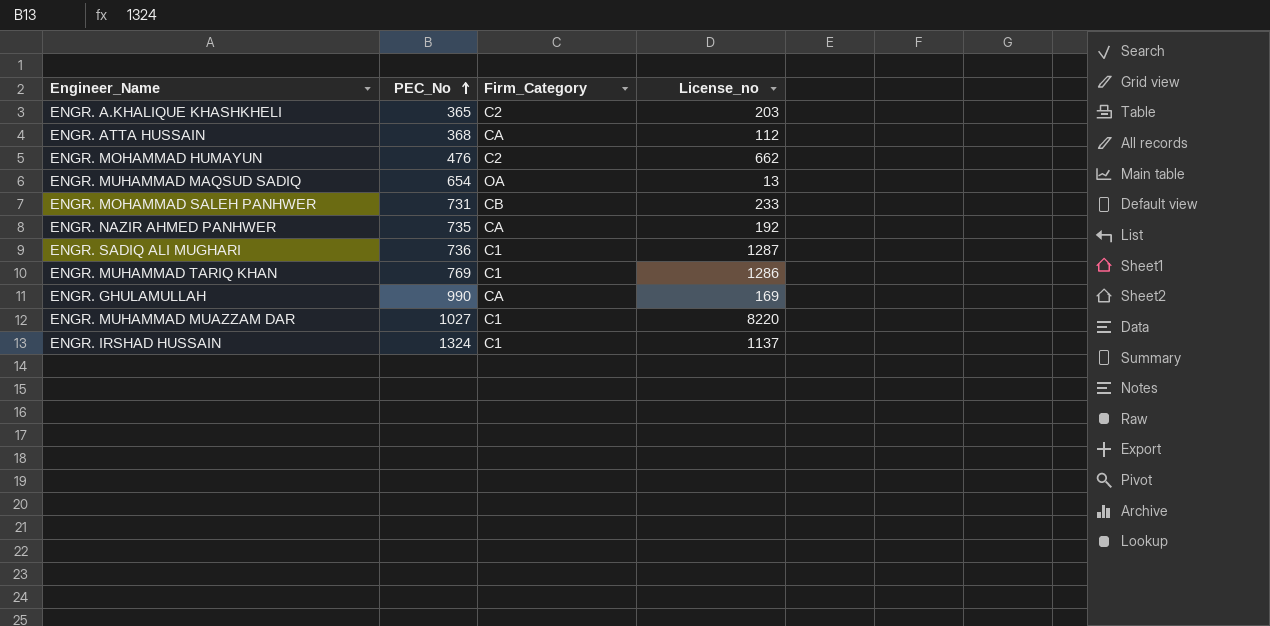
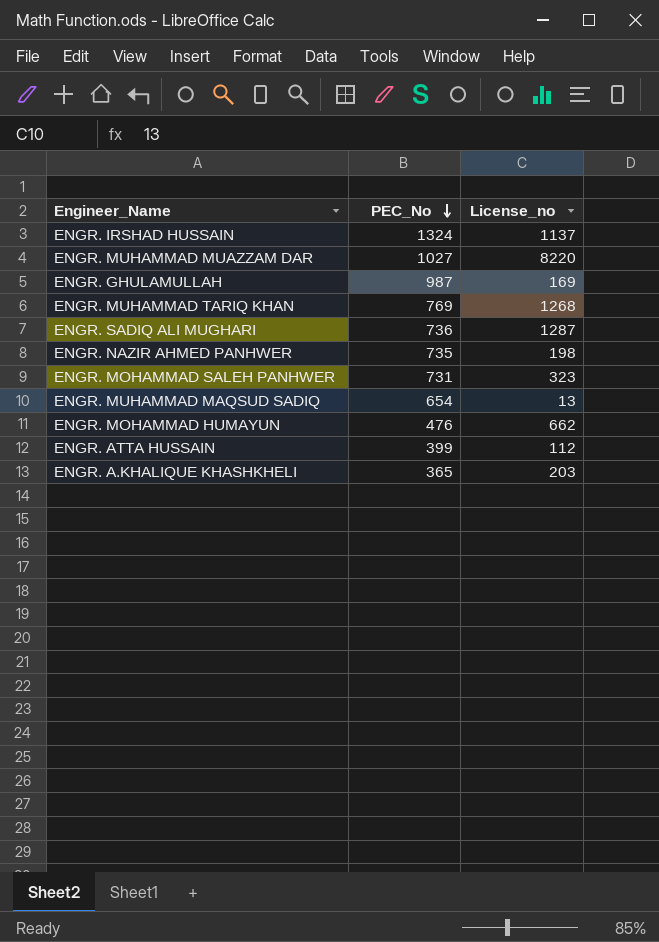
row order: PEC_No ascending -> PEC_No descending
column Firm_Category | position: 3 -> none
ENGR. GHULAMULLAH | PEC_No: 990 -> 987
ENGR. MUHAMMAD TARIQ KHAN | License_no: 1286 -> 1268
ENGR. NAZIR AHMED PANHWER | License_no: 192 -> 198
ENGR. MOHAMMAD SALEH PANHWER | License_no: 233 -> 323
ENGR. ATTA HUSSAIN | PEC_No: 368 -> 399

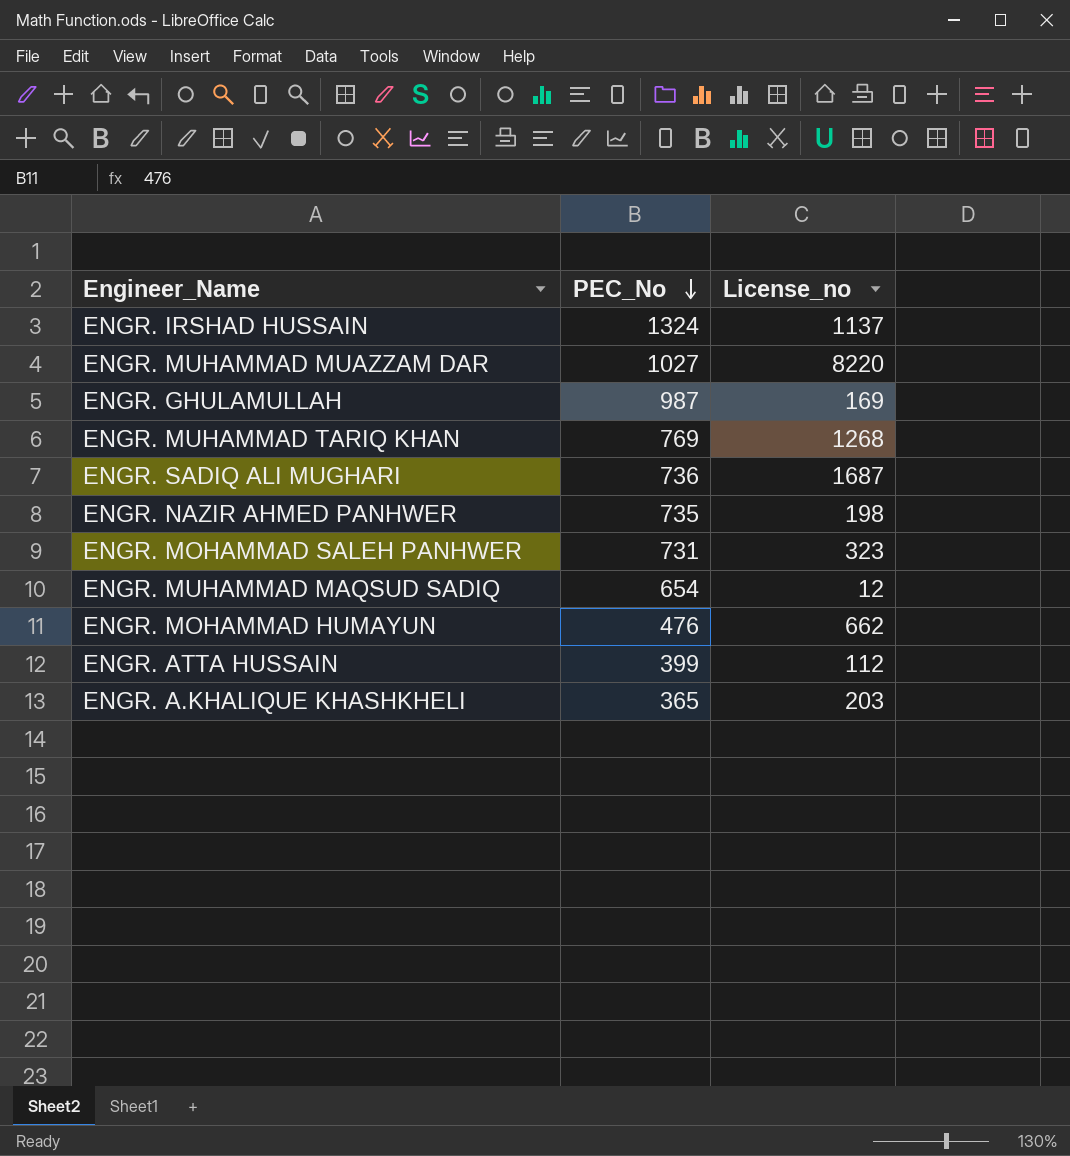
ENGR. SADIQ ALI MUGHARI | License_no: 1287 -> 1687
ENGR. MUHAMMAD MAQSUD SADIQ | License_no: 13 -> 12

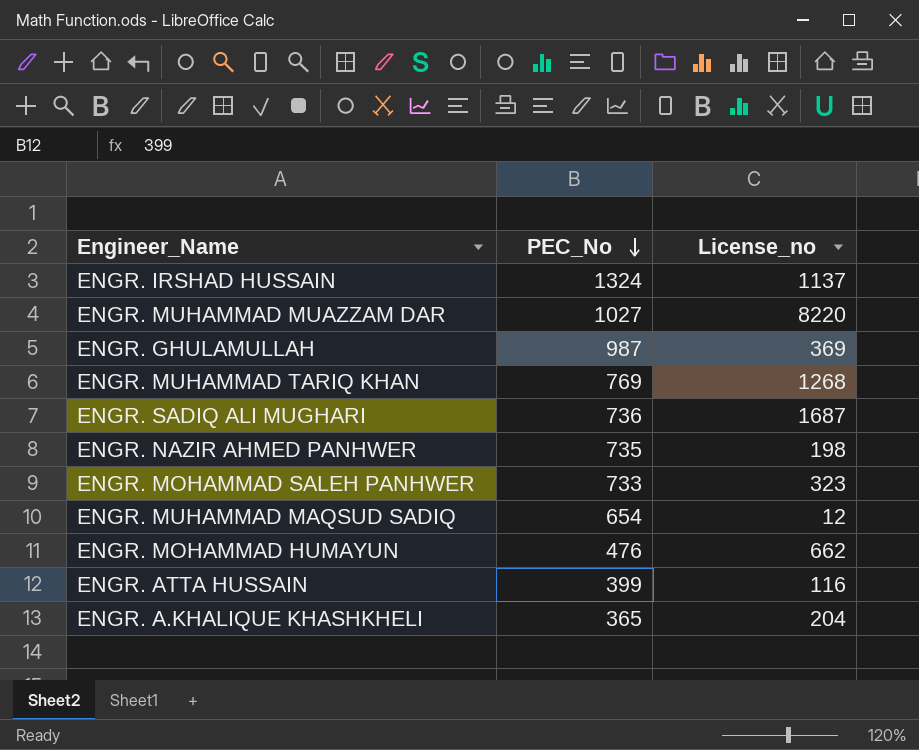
ENGR. GHULAMULLAH | License_no: 169 -> 369
ENGR. MOHAMMAD SALEH PANHWER | PEC_No: 731 -> 733
ENGR. ATTA HUSSAIN | License_no: 112 -> 116
ENGR. A.KHALIQUE KHASHKHELI | License_no: 203 -> 204

